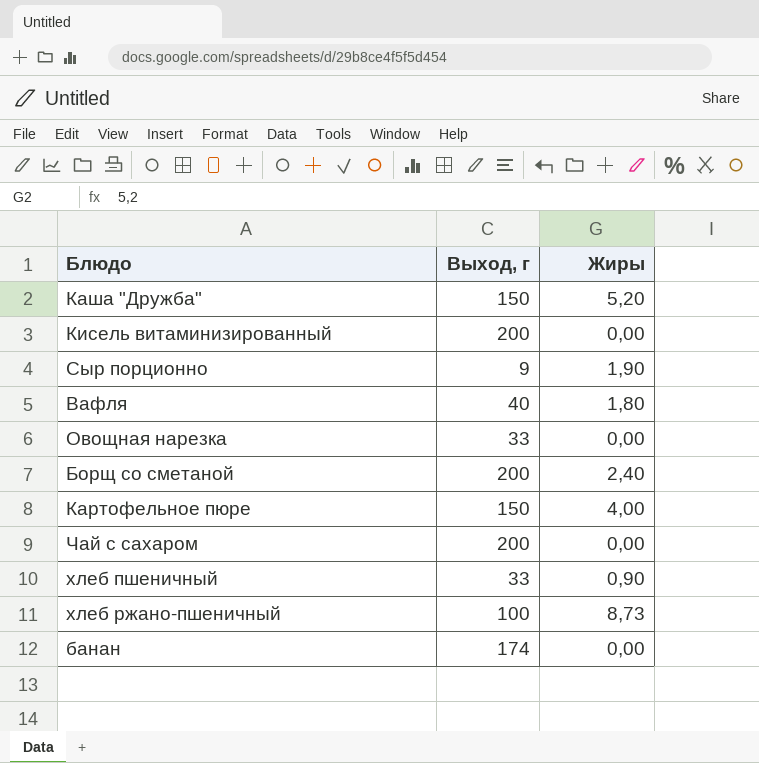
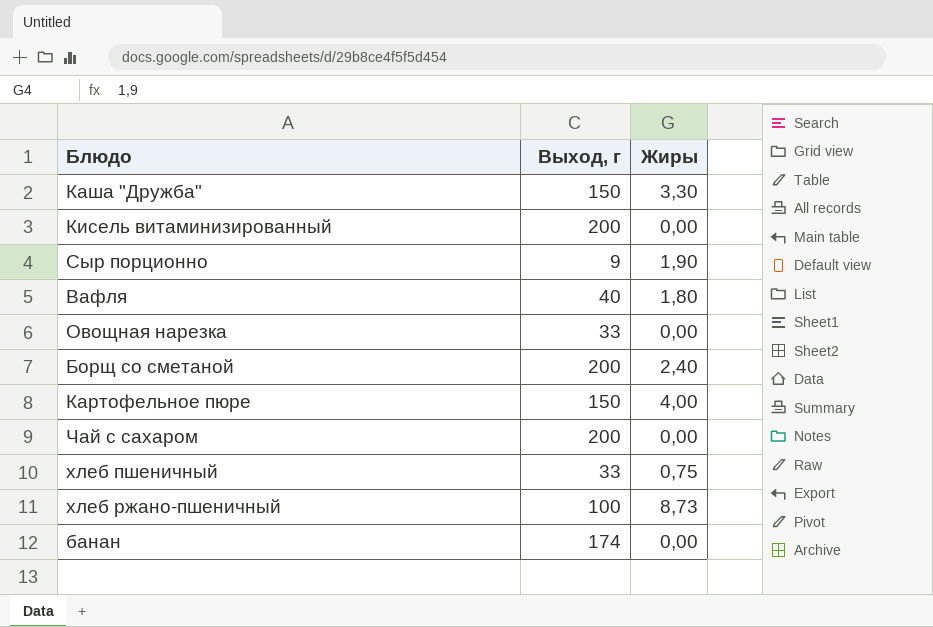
Каша "Дружба" | Жиры: 5,20 -> 3,30
хлеб пшеничный | Жиры: 0,90 -> 0,75

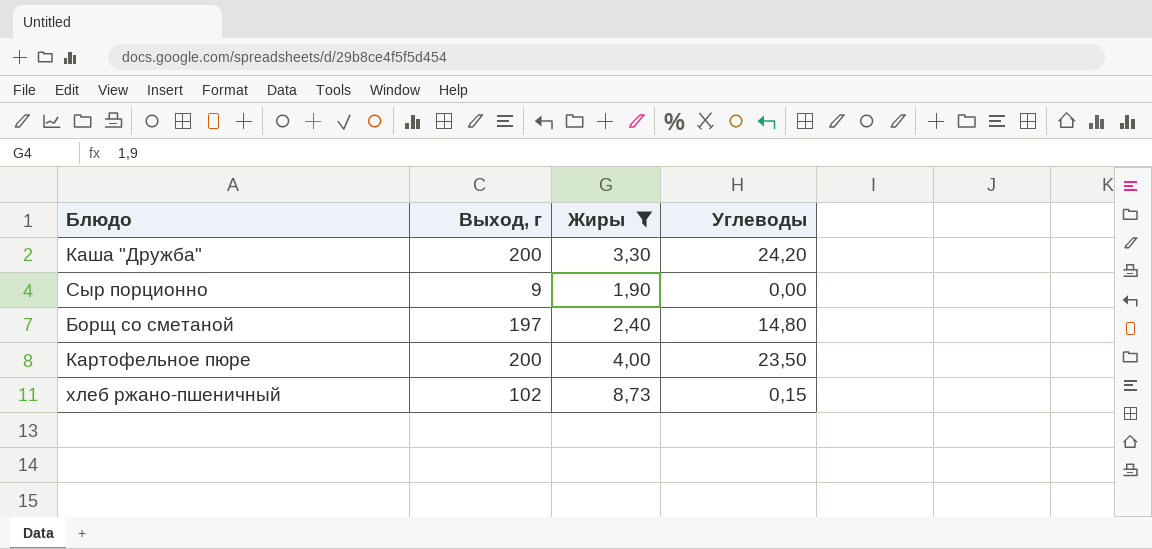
filter: none -> Жиры >= 1,90
column Углеводы | position: none -> 4
Каша "Дружба" | Выход, г: 150 -> 200
Борщ со сметаной | Выход, г: 200 -> 197
Картофельное пюре | Выход, г: 150 -> 200
хлеб ржано-пшеничный | Выход, г: 100 -> 102

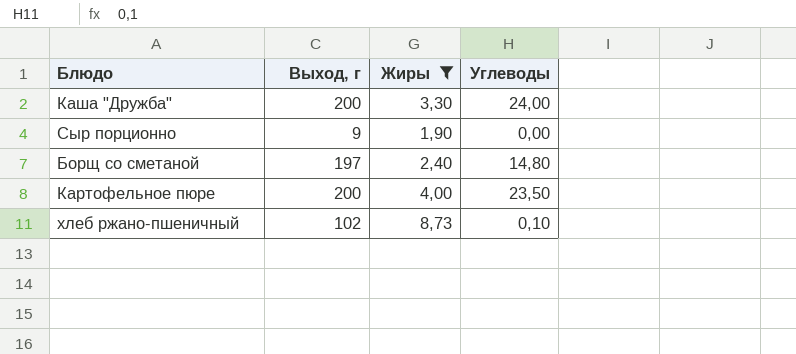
Каша "Дружба" | Углеводы: 24,20 -> 24,00
хлеб ржано-пшеничный | Углеводы: 0,15 -> 0,10

